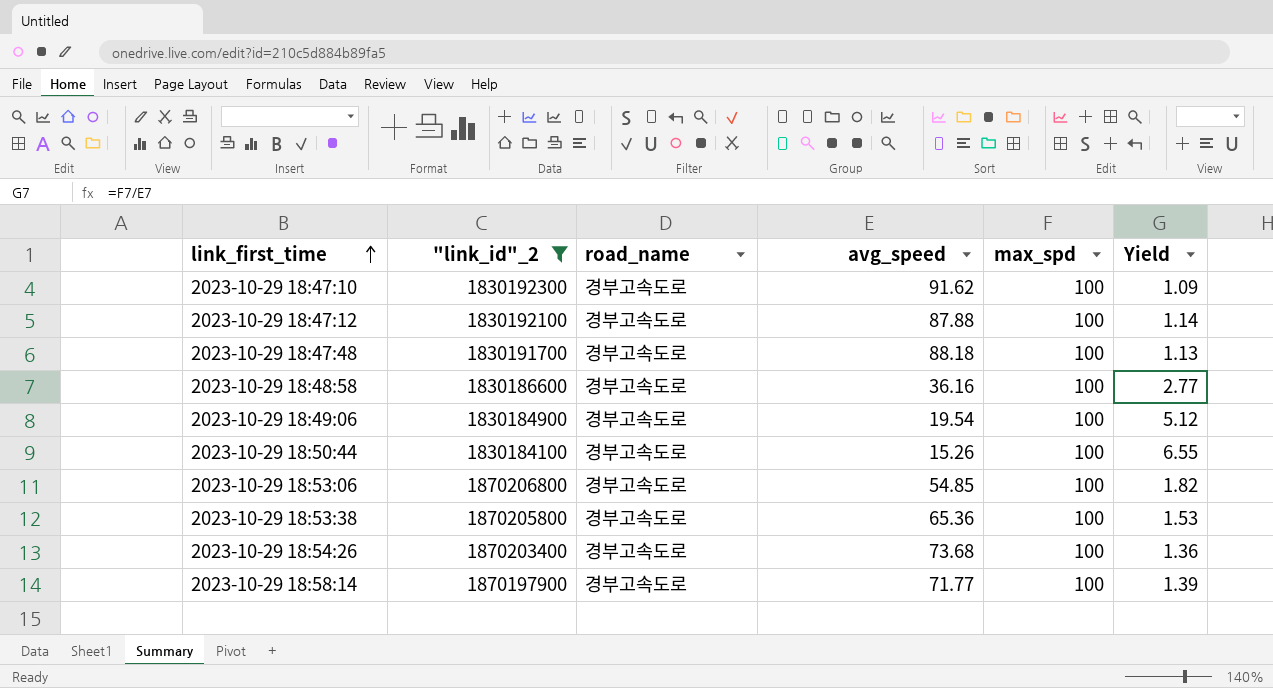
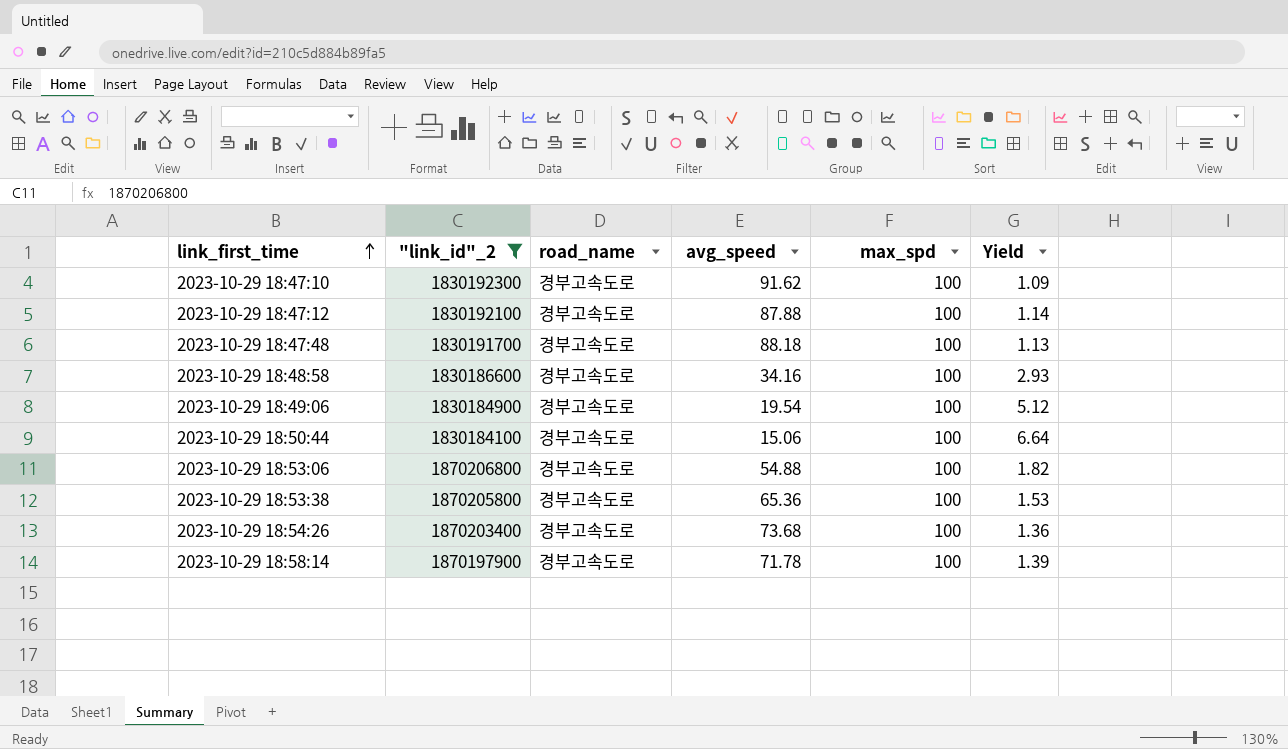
2023-10-29 18:48:58 | avg_speed: 36.16 -> 34.16
2023-10-29 18:48:58 | Yield: 2.77 -> 2.93
2023-10-29 18:50:44 | avg_speed: 15.26 -> 15.06
2023-10-29 18:50:44 | Yield: 6.55 -> 6.64
2023-10-29 18:53:06 | avg_speed: 54.85 -> 54.88
2023-10-29 18:58:14 | avg_speed: 71.77 -> 71.78

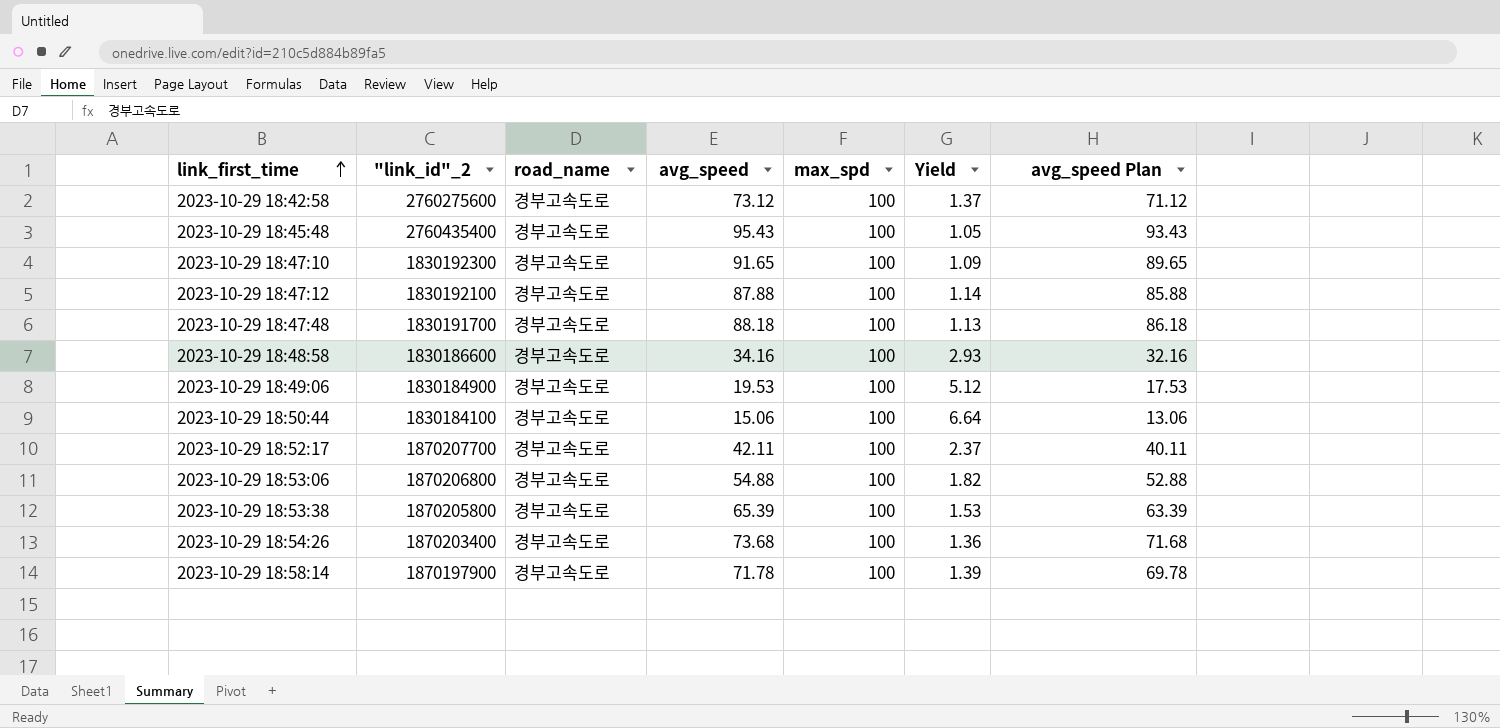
filter: "link_id"_2 <= 1870206800 -> none
column avg_speed Plan | formula: none -> [avg_speed] - 2
2023-10-29 18:47:10 | avg_speed: 91.62 -> 91.65
2023-10-29 18:49:06 | avg_speed: 19.54 -> 19.53
2023-10-29 18:53:38 | avg_speed: 65.36 -> 65.39

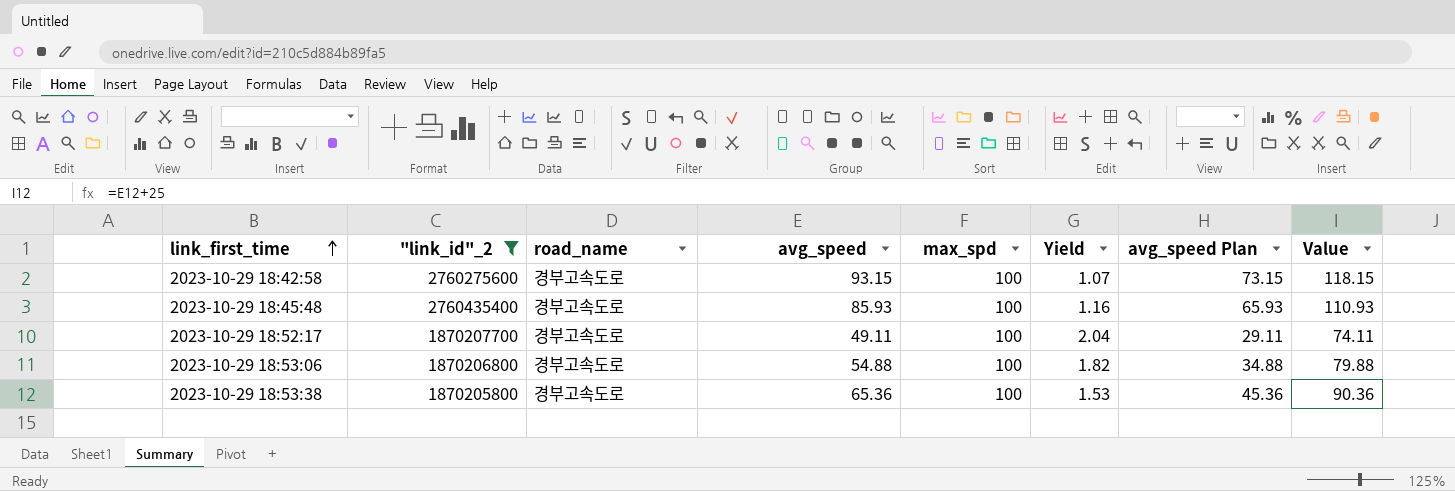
filter: none -> "link_id"_2 >= 1870205800
column avg_speed Plan | formula: [avg_speed] - 2 -> [avg_speed] - 20
column Value | formula: none -> [avg_speed] + 25
2023-10-29 18:42:58 | avg_speed: 73.12 -> 93.15
2023-10-29 18:42:58 | Yield: 1.37 -> 1.07
2023-10-29 18:45:48 | avg_speed: 95.43 -> 85.93
2023-10-29 18:45:48 | Yield: 1.05 -> 1.16
2023-10-29 18:52:17 | avg_speed: 42.11 -> 49.11
2023-10-29 18:52:17 | Yield: 2.37 -> 2.04
2023-10-29 18:53:38 | avg_speed: 65.39 -> 65.36

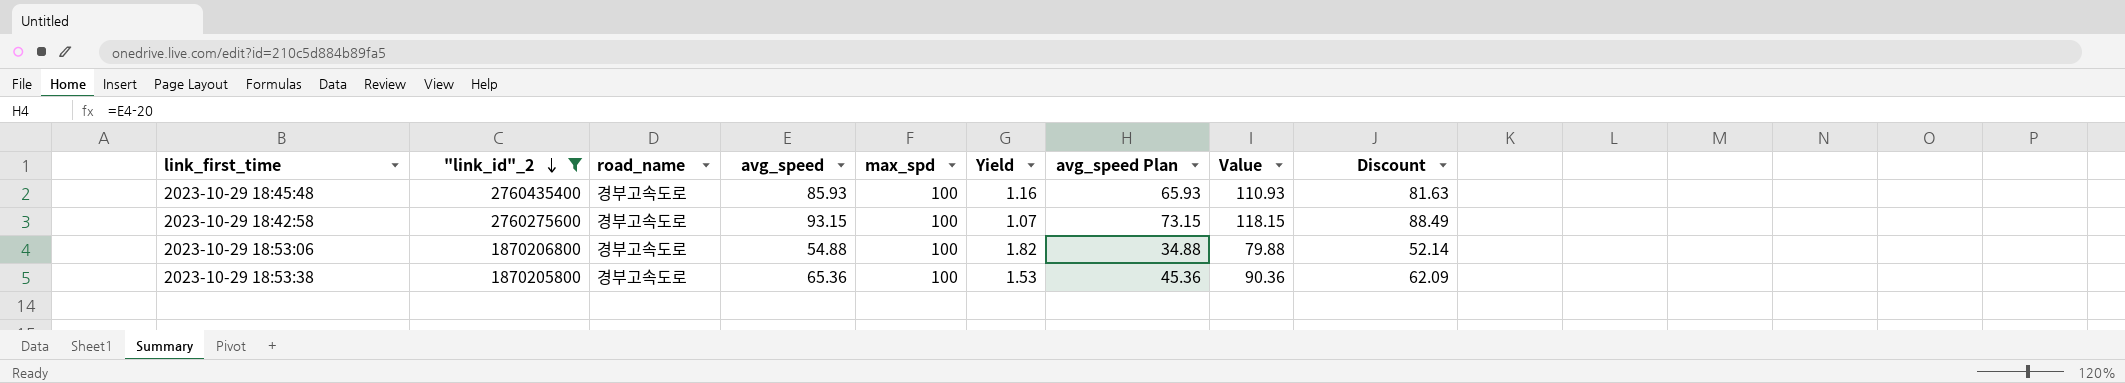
row order: link_first_time ascending -> "link_id"_2 descending
column Discount | formula: none -> [avg_speed] * 0.95
row 2023-10-29 18:52:17: 1870207700 | 경부고속도로 | 49.11 | 100 | 2.04 | 29.11 | 74.11 -> none

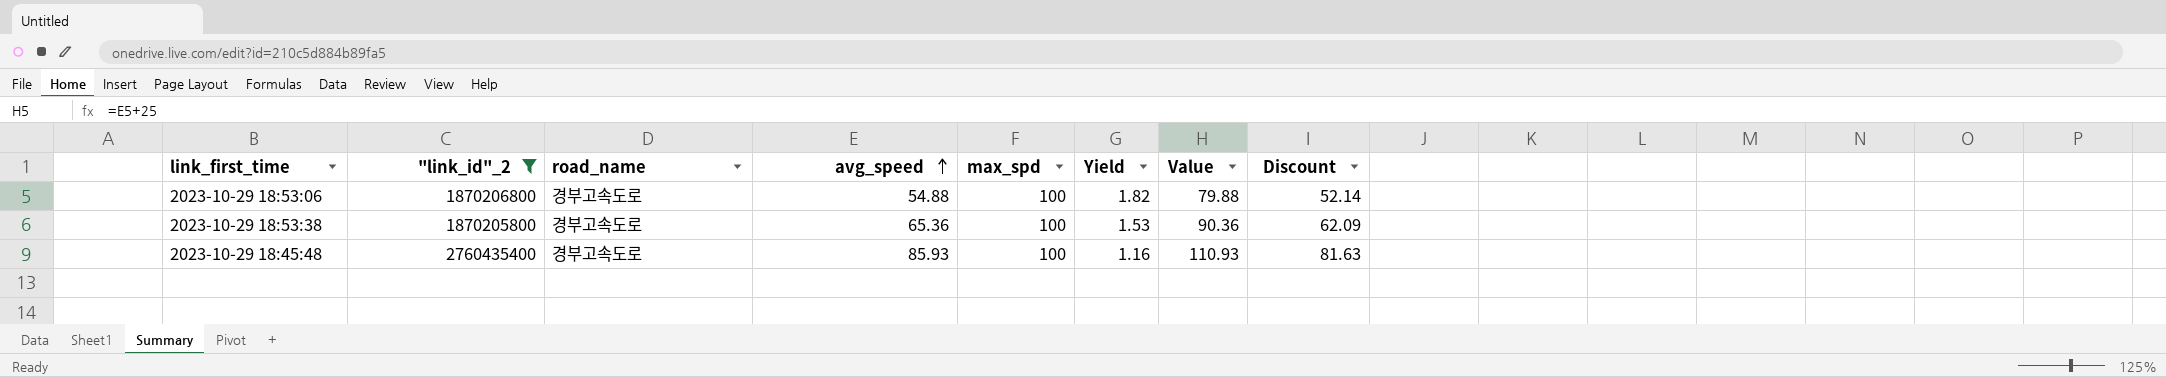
row order: "link_id"_2 descending -> avg_speed ascending
column avg_speed Plan | formula: [avg_speed] - 20 -> none
row 2023-10-29 18:42:58: 2760275600 | 경부고속도로 | 93.15 | 100 | 1.07 | 73.15 | 118.15 | 88.49 -> none

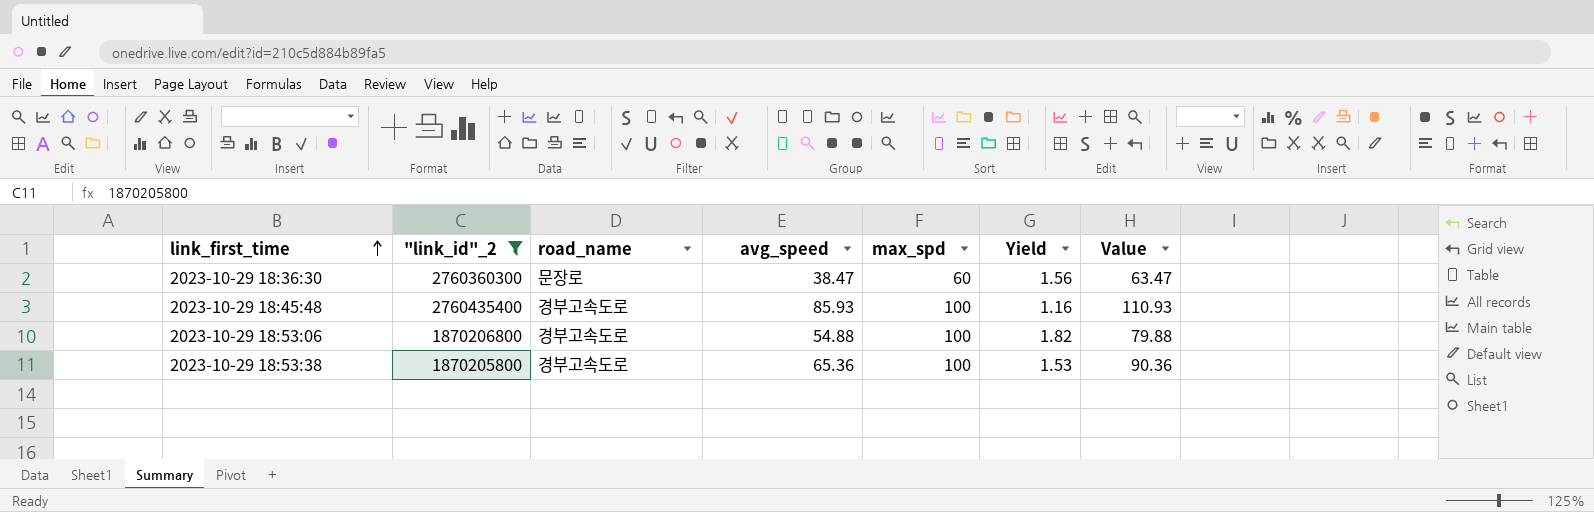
row order: avg_speed ascending -> link_first_time ascending
column Discount | formula: [avg_speed] * 0.95 -> none
row 2023-10-29 18:36:30: none -> 2760360300 | 문장로 | 38.47 | 60 | 1.56 | 63.47

